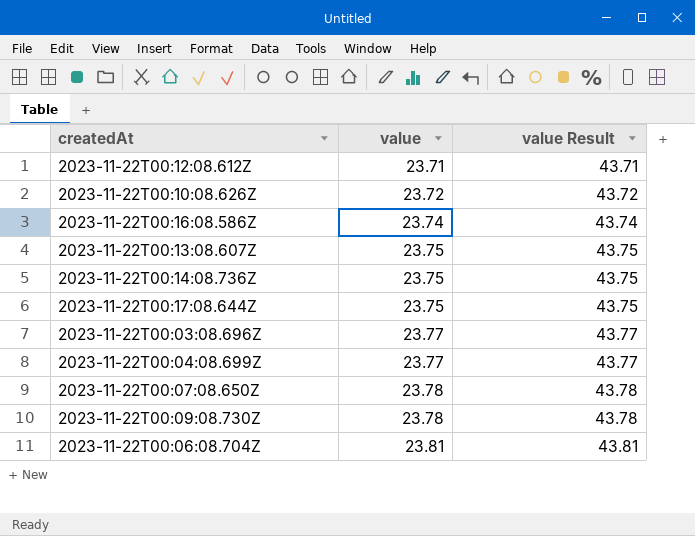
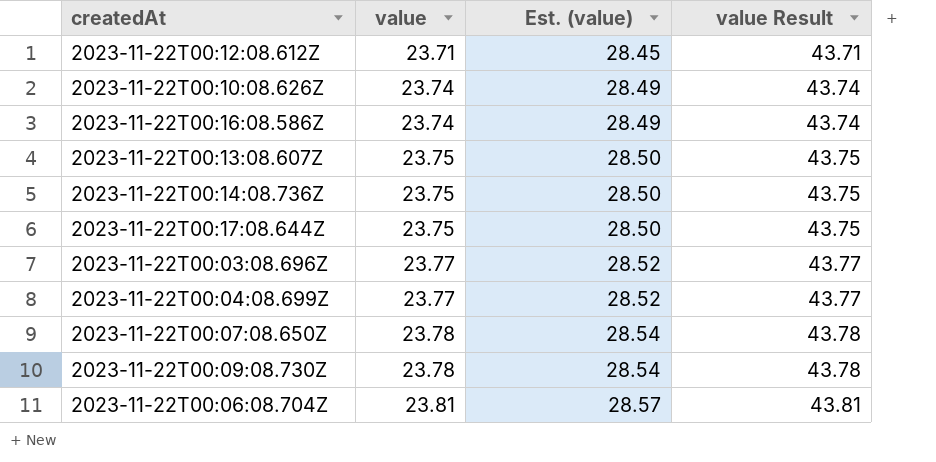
column Est. (value) | formula: none -> [value] * 1.2
2023-11-22T00:10:08.626Z | value: 23.72 -> 23.74
2023-11-22T00:10:08.626Z | value Result: 43.72 -> 43.74

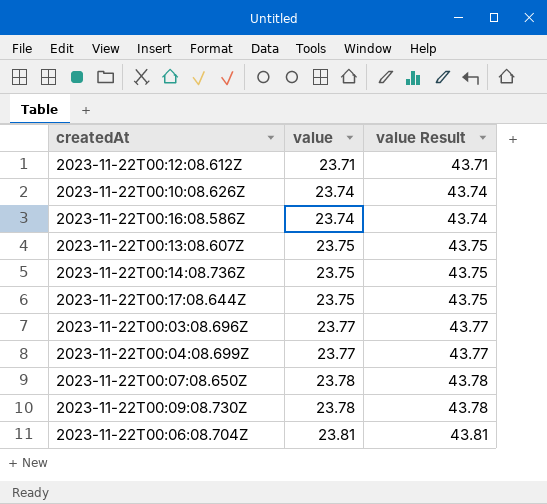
column Est. (value) | formula: [value] * 1.2 -> none

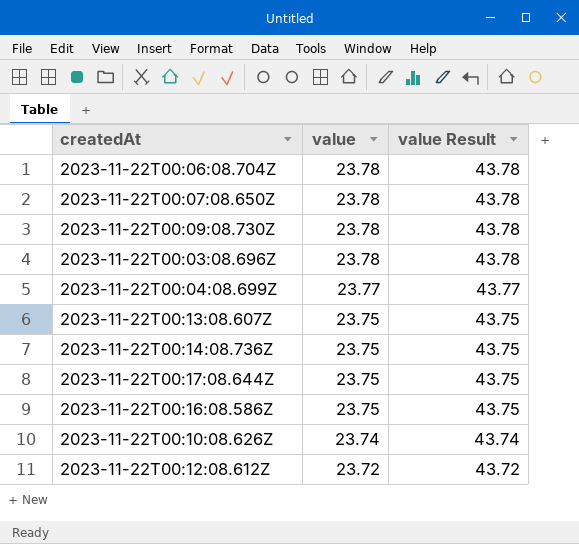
row order: value ascending -> value descending
2023-11-22T00:06:08.704Z | value: 23.81 -> 23.78
2023-11-22T00:06:08.704Z | value Result: 43.81 -> 43.78
2023-11-22T00:03:08.696Z | value: 23.77 -> 23.78
2023-11-22T00:03:08.696Z | value Result: 43.77 -> 43.78
2023-11-22T00:16:08.586Z | value: 23.74 -> 23.75
2023-11-22T00:16:08.586Z | value Result: 43.74 -> 43.75
2023-11-22T00:12:08.612Z | value: 23.71 -> 23.72
2023-11-22T00:12:08.612Z | value Result: 43.71 -> 43.72

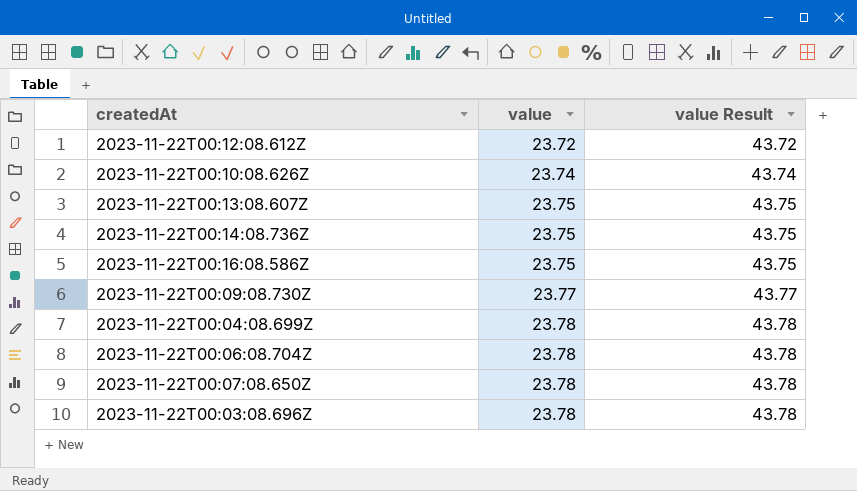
row order: value descending -> value ascending
row 2023-11-22T00:17:08.644Z: 23.75 | 43.75 -> none
2023-11-22T00:09:08.730Z | value: 23.78 -> 23.77
2023-11-22T00:09:08.730Z | value Result: 43.78 -> 43.77
2023-11-22T00:04:08.699Z | value: 23.77 -> 23.78
2023-11-22T00:04:08.699Z | value Result: 43.77 -> 43.78

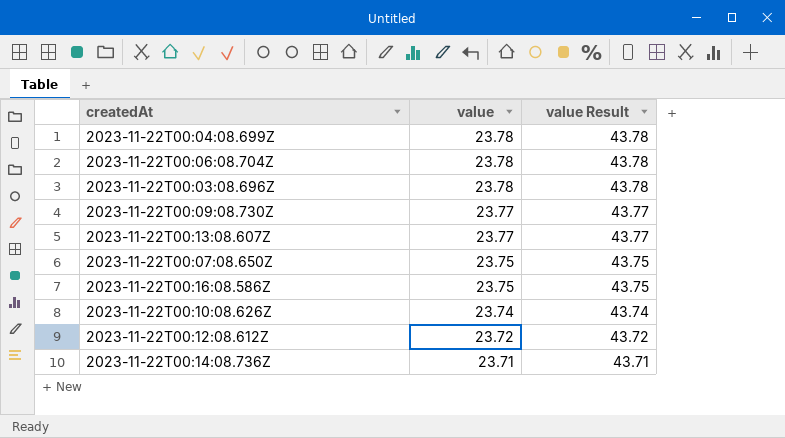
row order: value ascending -> value descending
2023-11-22T00:13:08.607Z | value: 23.75 -> 23.77
2023-11-22T00:13:08.607Z | value Result: 43.75 -> 43.77
2023-11-22T00:07:08.650Z | value: 23.78 -> 23.75
2023-11-22T00:07:08.650Z | value Result: 43.78 -> 43.75
2023-11-22T00:14:08.736Z | value: 23.75 -> 23.71
2023-11-22T00:14:08.736Z | value Result: 43.75 -> 43.71

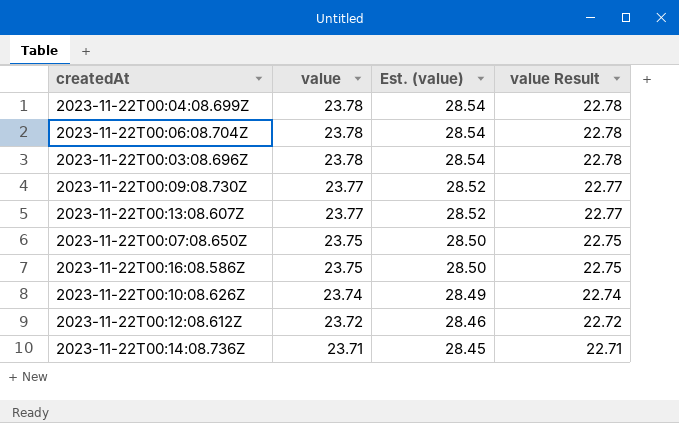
column Est. (value) | formula: none -> [value] * 1.2
column value Result | formula: [value] + 20 -> [value] - 1

